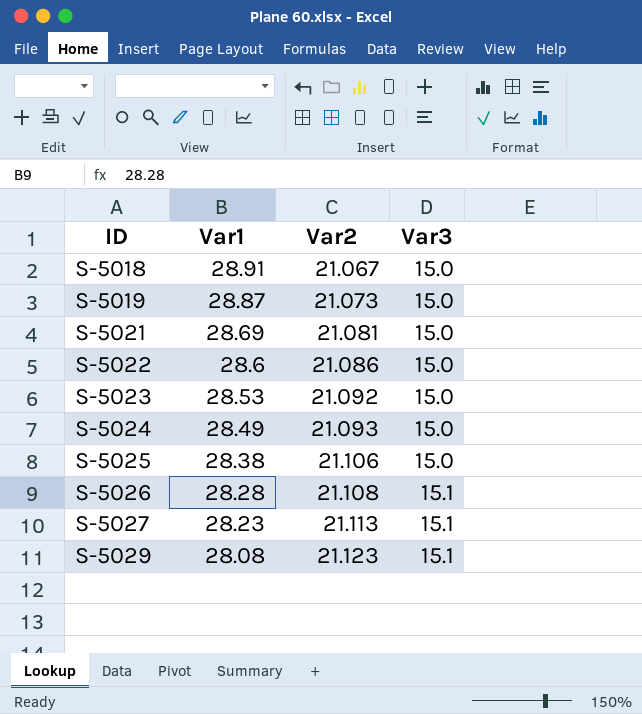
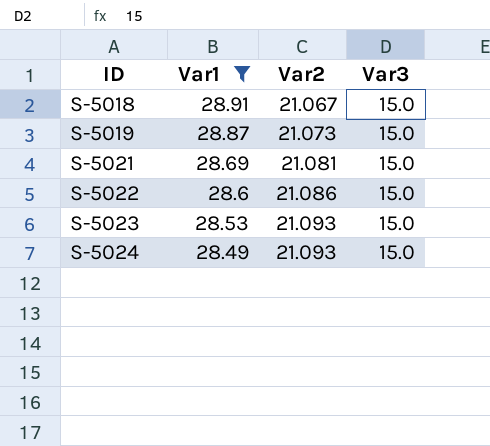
filter: none -> Var1 >= 28.49
S-5023 | Var2: 21.092 -> 21.093

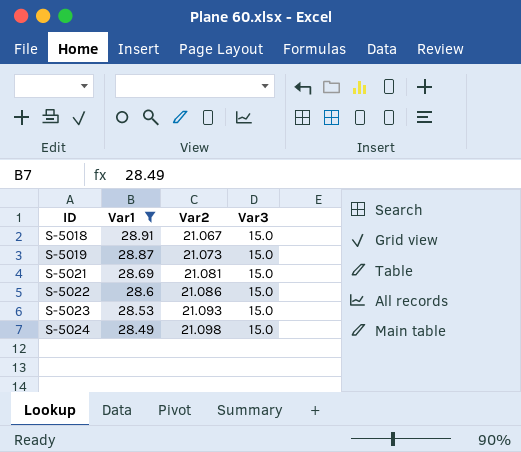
S-5024 | Var2: 21.093 -> 21.098

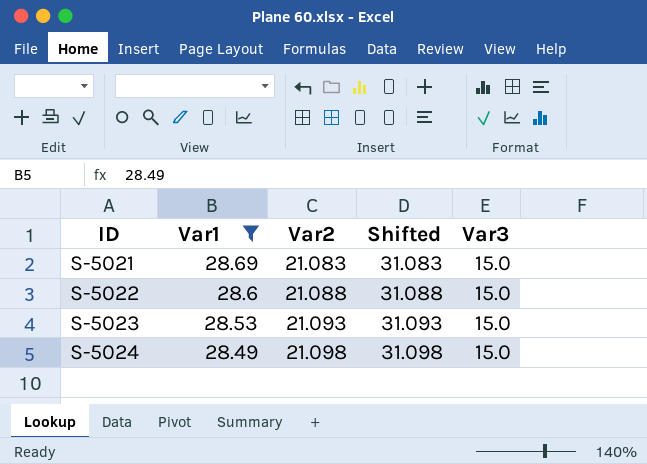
column Shifted | formula: none -> [Var2] + 10
row S-5018: 28.91 | 21.067 | 15.0 -> none
row S-5019: 28.87 | 21.073 | 15.0 -> none
S-5021 | Var2: 21.081 -> 21.083
S-5022 | Var2: 21.086 -> 21.088

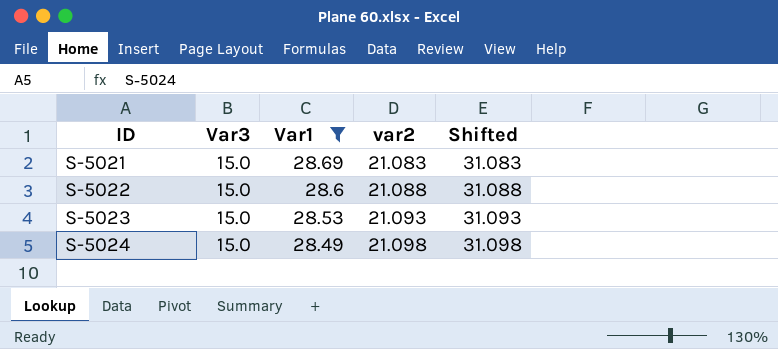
column Var3 | position: 5 -> 2
column name: Var2 -> var2

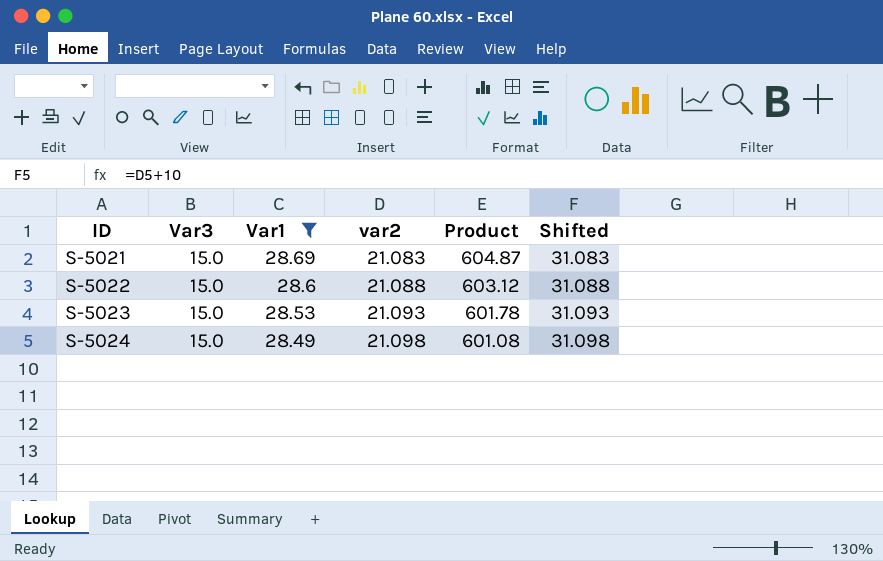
column Product | formula: none -> [Var1] * [var2]

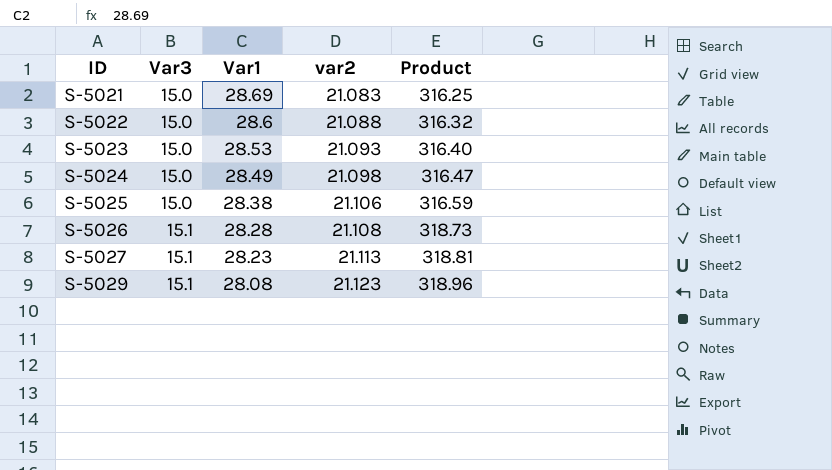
filter: Var1 >= 28.49 -> none
column Shifted | formula: [var2] + 10 -> none
column Product | formula: [Var1] * [var2] -> [Var3] * [var2]

